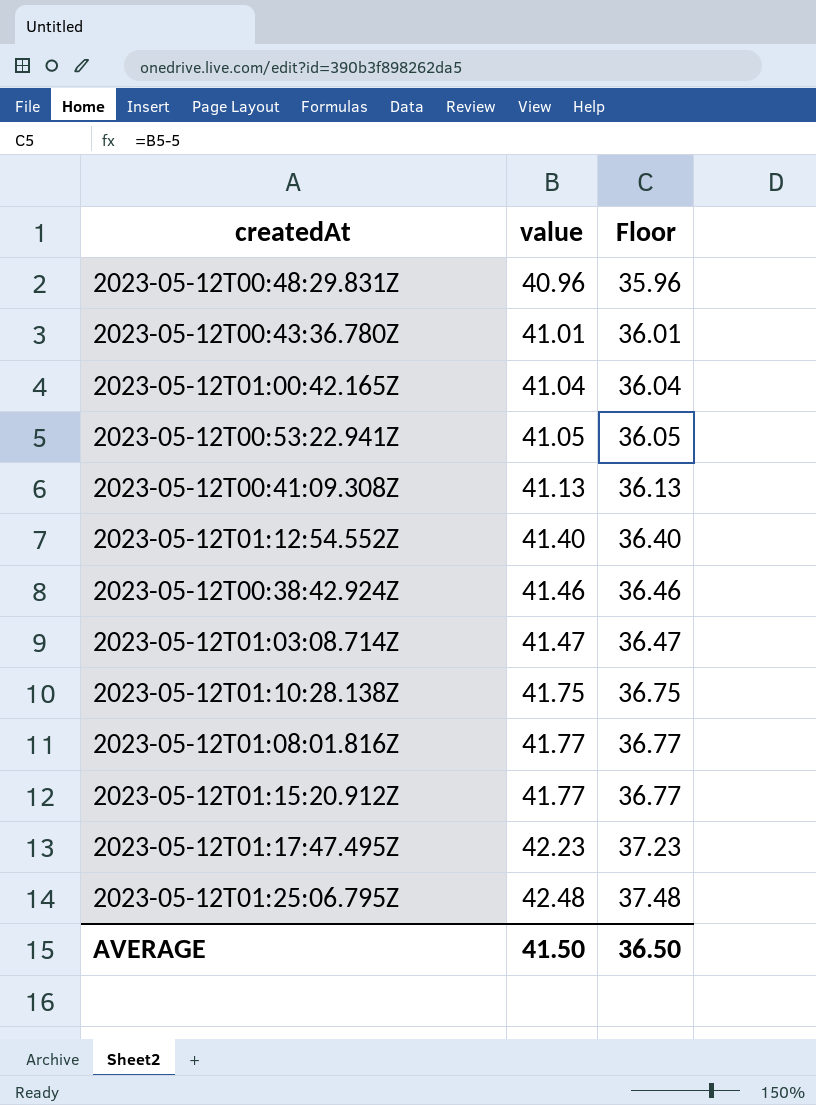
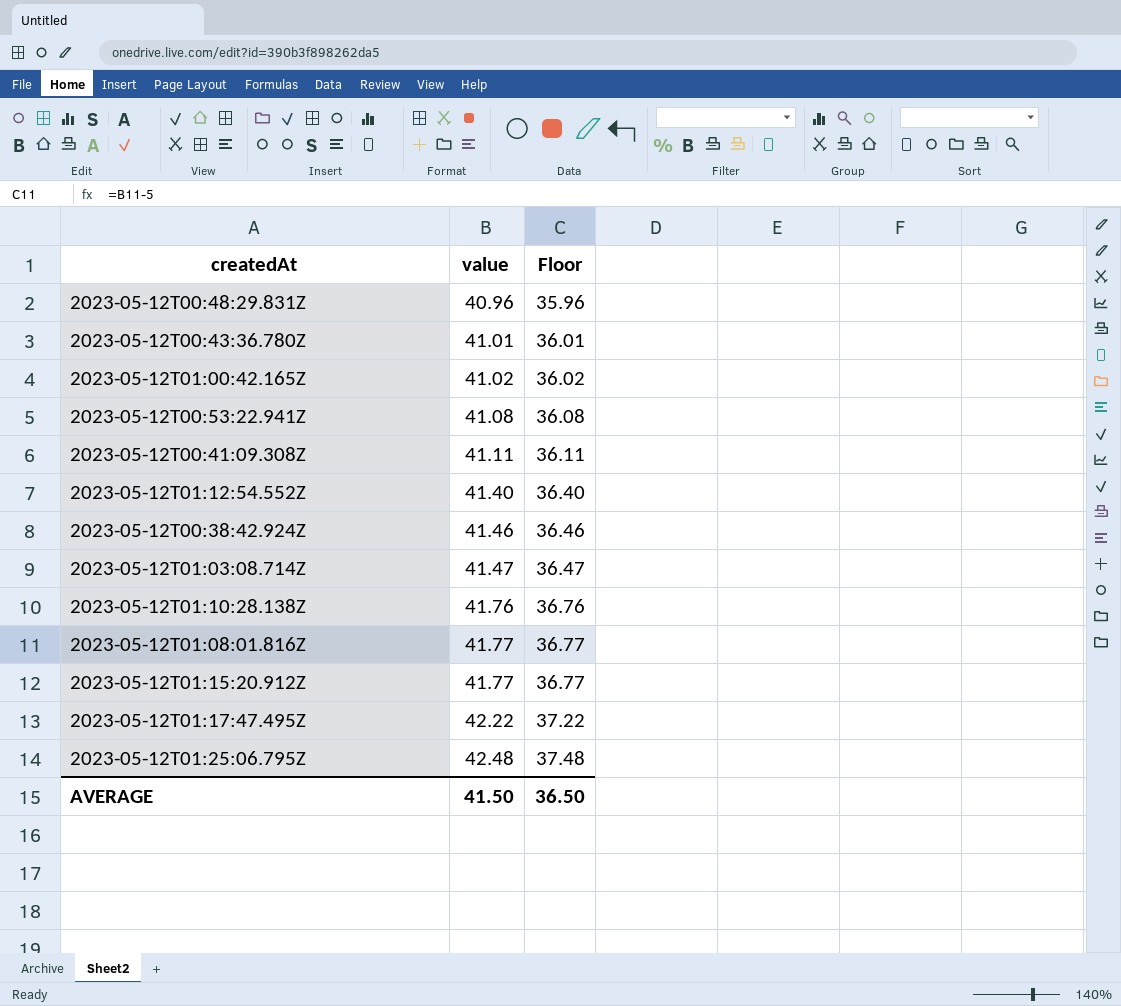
2023-05-12T01:00:42.165Z | value: 41.04 -> 41.02
2023-05-12T01:00:42.165Z | Floor: 36.04 -> 36.02
2023-05-12T00:53:22.941Z | value: 41.05 -> 41.08
2023-05-12T00:53:22.941Z | Floor: 36.05 -> 36.08
2023-05-12T00:41:09.308Z | value: 41.13 -> 41.11
2023-05-12T00:41:09.308Z | Floor: 36.13 -> 36.11
2023-05-12T01:10:28.138Z | value: 41.75 -> 41.76
2023-05-12T01:10:28.138Z | Floor: 36.75 -> 36.76
2023-05-12T01:17:47.495Z | value: 42.23 -> 42.22
2023-05-12T01:17:47.495Z | Floor: 37.23 -> 37.22

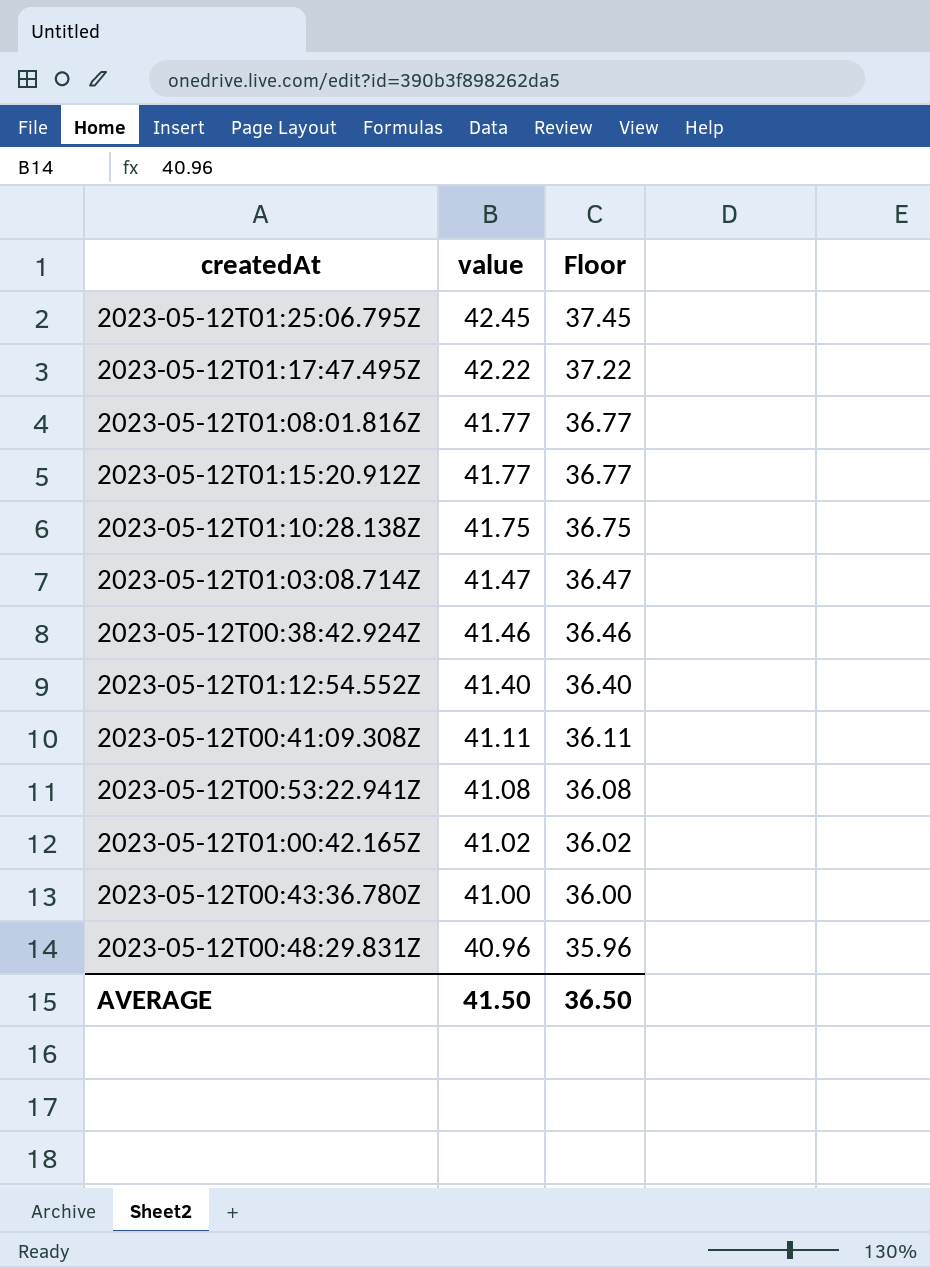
row order: value ascending -> value descending
2023-05-12T01:25:06.795Z | value: 42.48 -> 42.45
2023-05-12T01:25:06.795Z | Floor: 37.48 -> 37.45
2023-05-12T01:10:28.138Z | value: 41.76 -> 41.75
2023-05-12T01:10:28.138Z | Floor: 36.76 -> 36.75
2023-05-12T00:43:36.780Z | value: 41.01 -> 41.00
2023-05-12T00:43:36.780Z | Floor: 36.01 -> 36.00

